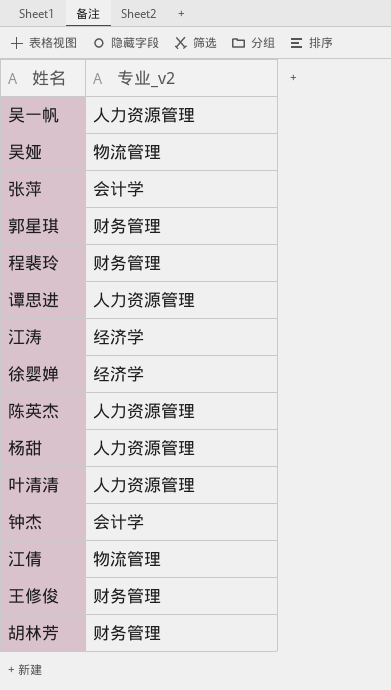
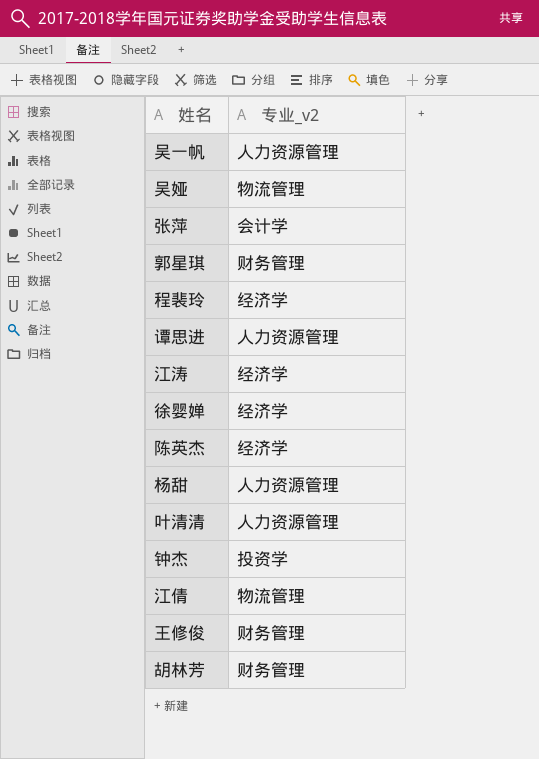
程裴玲 | 专业_v2: 财务管理 -> 经济学
陈英杰 | 专业_v2: 人力资源管理 -> 经济学
钟杰 | 专业_v2: 会计学 -> 投资学

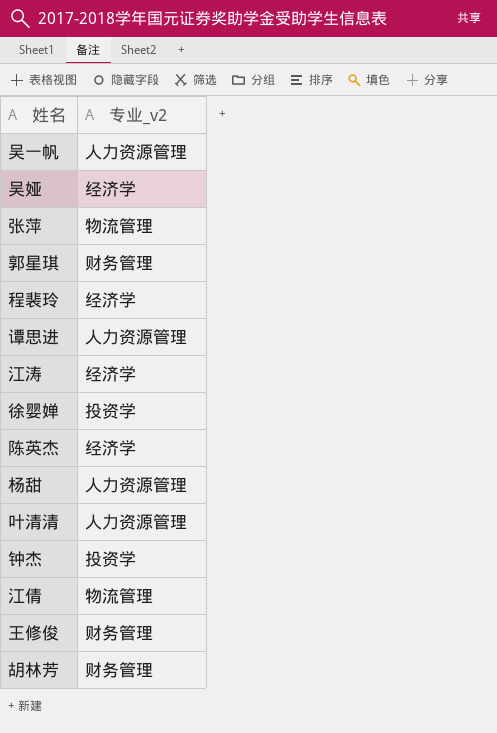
吴娅 | 专业_v2: 物流管理 -> 经济学
张萍 | 专业_v2: 会计学 -> 物流管理
徐婴婵 | 专业_v2: 经济学 -> 投资学

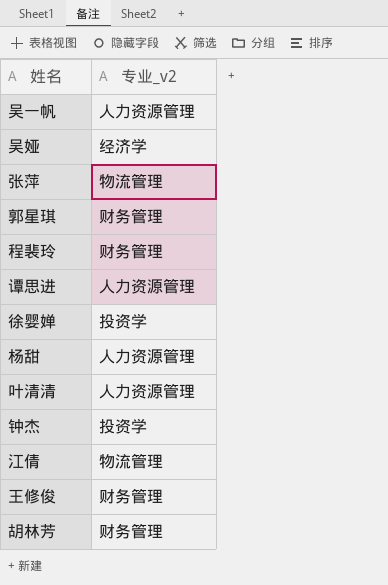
row 江涛: 经济学 -> none
row 陈英杰: 经济学 -> none
程裴玲 | 专业_v2: 经济学 -> 财务管理

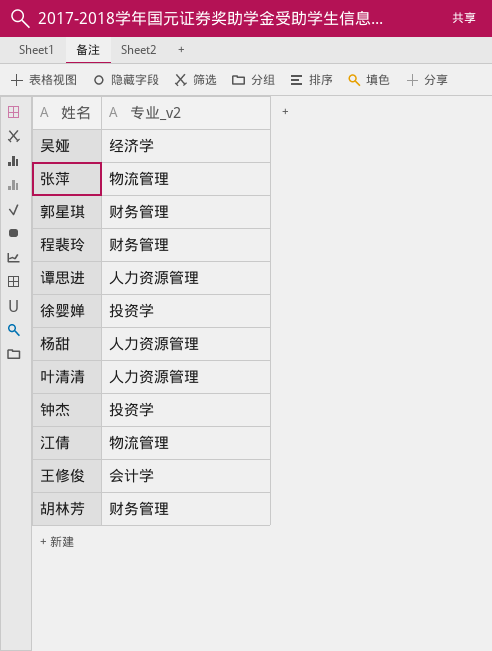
row 吴一帆: 人力资源管理 -> none
王修俊 | 专业_v2: 财务管理 -> 会计学

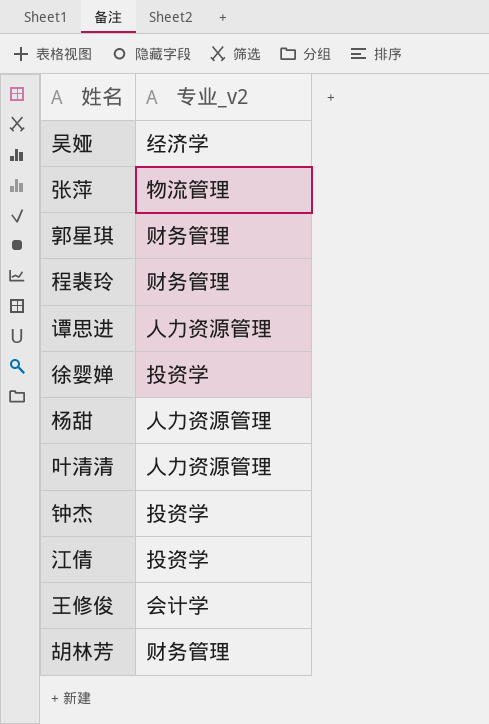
江倩 | 专业_v2: 物流管理 -> 投资学

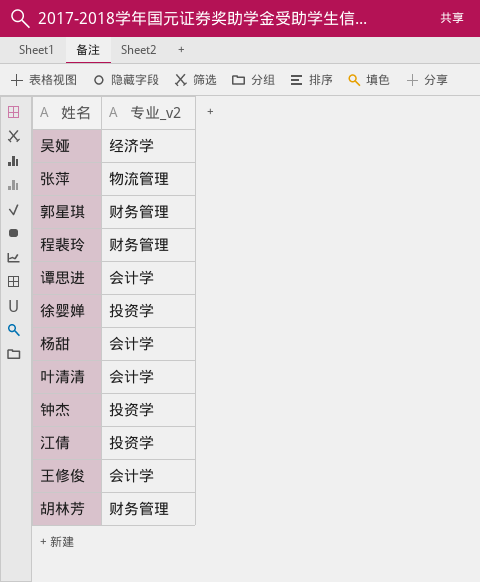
谭思进 | 专业_v2: 人力资源管理 -> 会计学
杨甜 | 专业_v2: 人力资源管理 -> 会计学
叶清清 | 专业_v2: 人力资源管理 -> 会计学

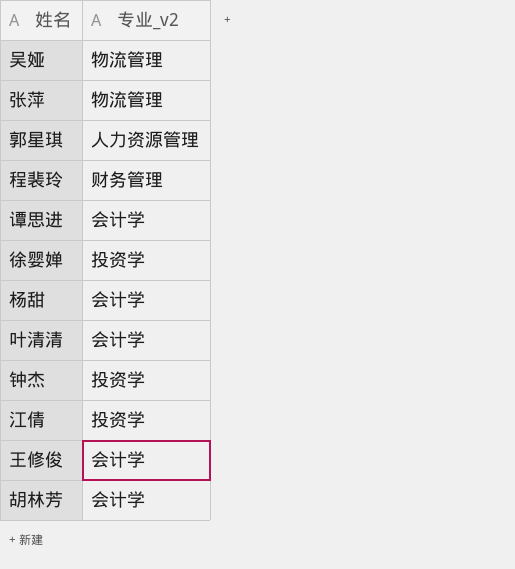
吴娅 | 专业_v2: 经济学 -> 物流管理
郭星琪 | 专业_v2: 财务管理 -> 人力资源管理
胡林芳 | 专业_v2: 财务管理 -> 会计学

